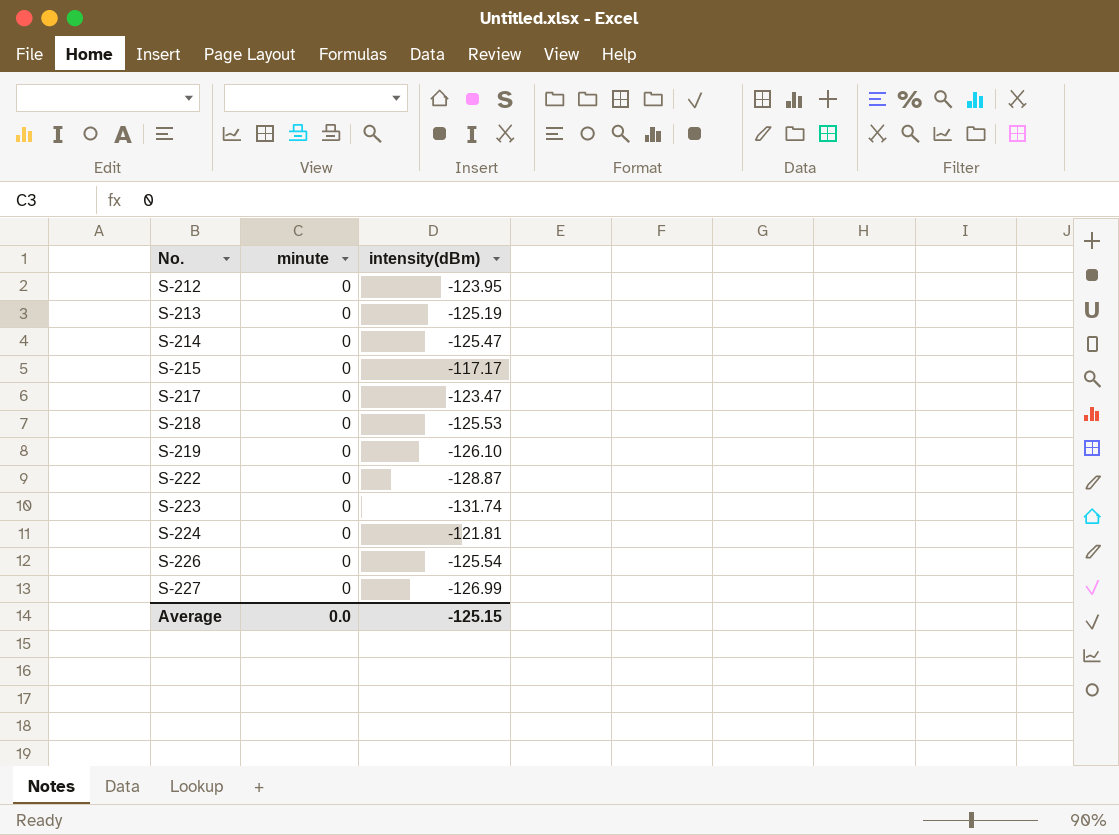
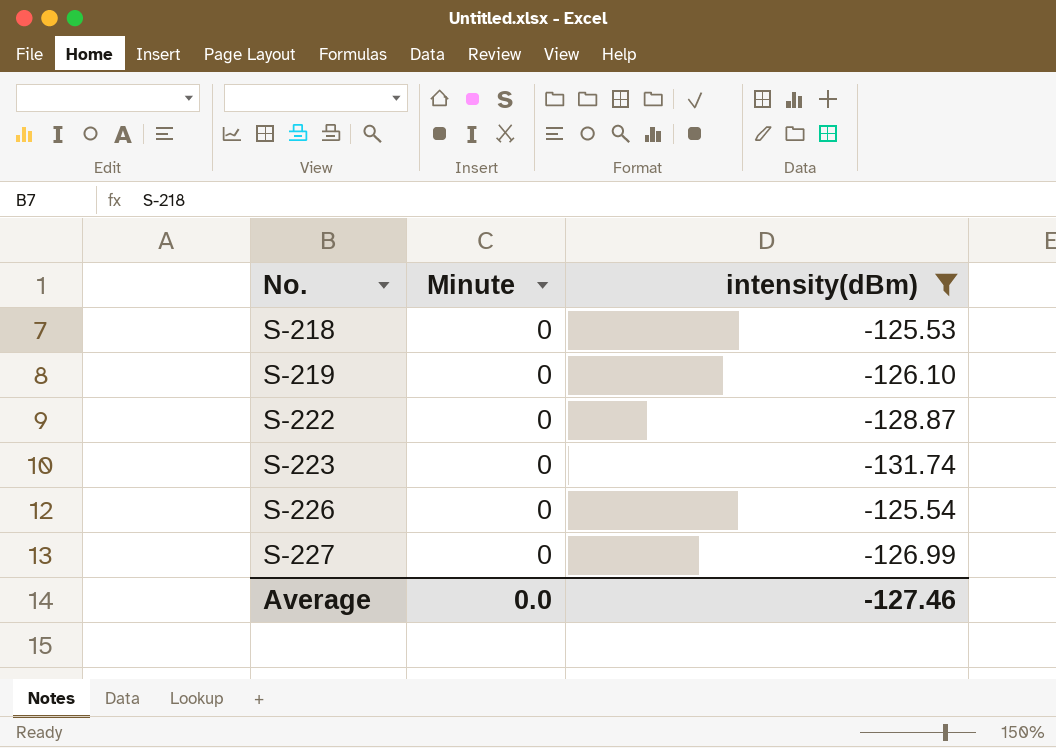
filter: none -> intensity(dBm) <= -125.53
column name: minute -> Minute
Average | intensity(dBm): -125.15 -> -127.46

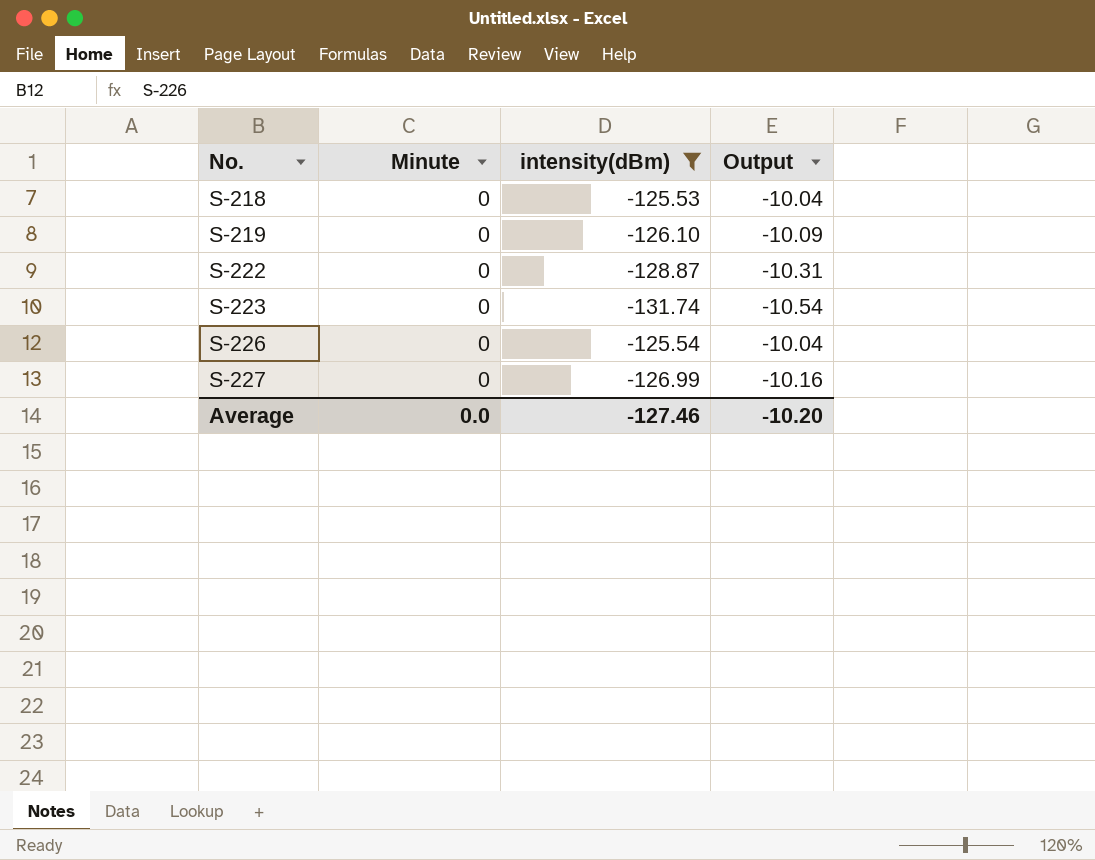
column Output | formula: none -> [intensity(dBm)] * 0.08

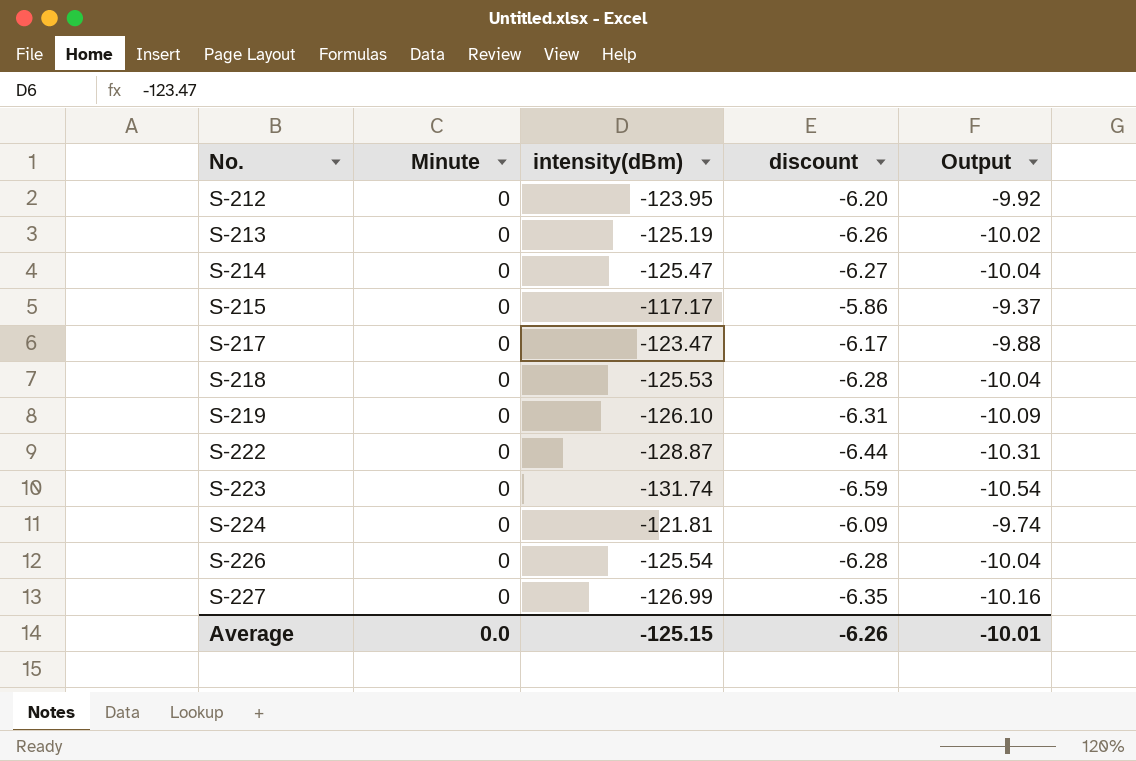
filter: intensity(dBm) <= -125.53 -> none
column discount | formula: none -> [intensity(dBm)] * 0.05
Average | intensity(dBm): -127.46 -> -125.15
Average | Output: -10.20 -> -10.01

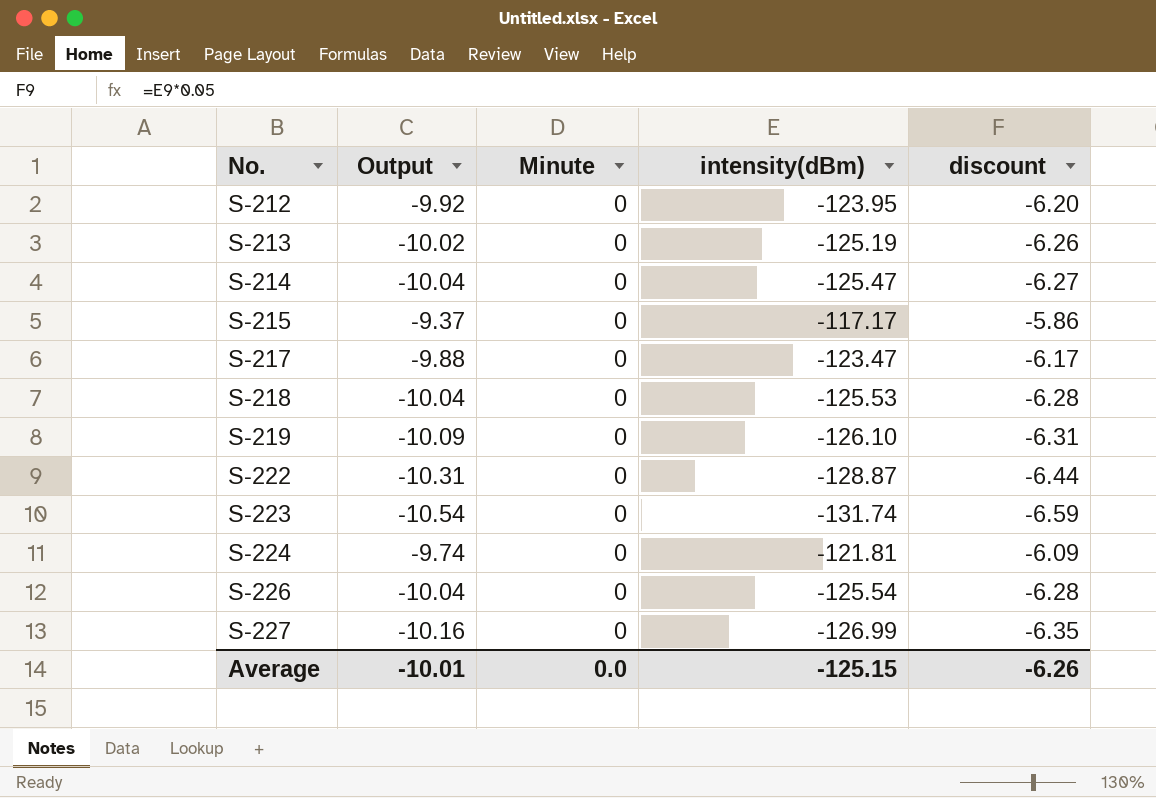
column Output | position: 5 -> 2

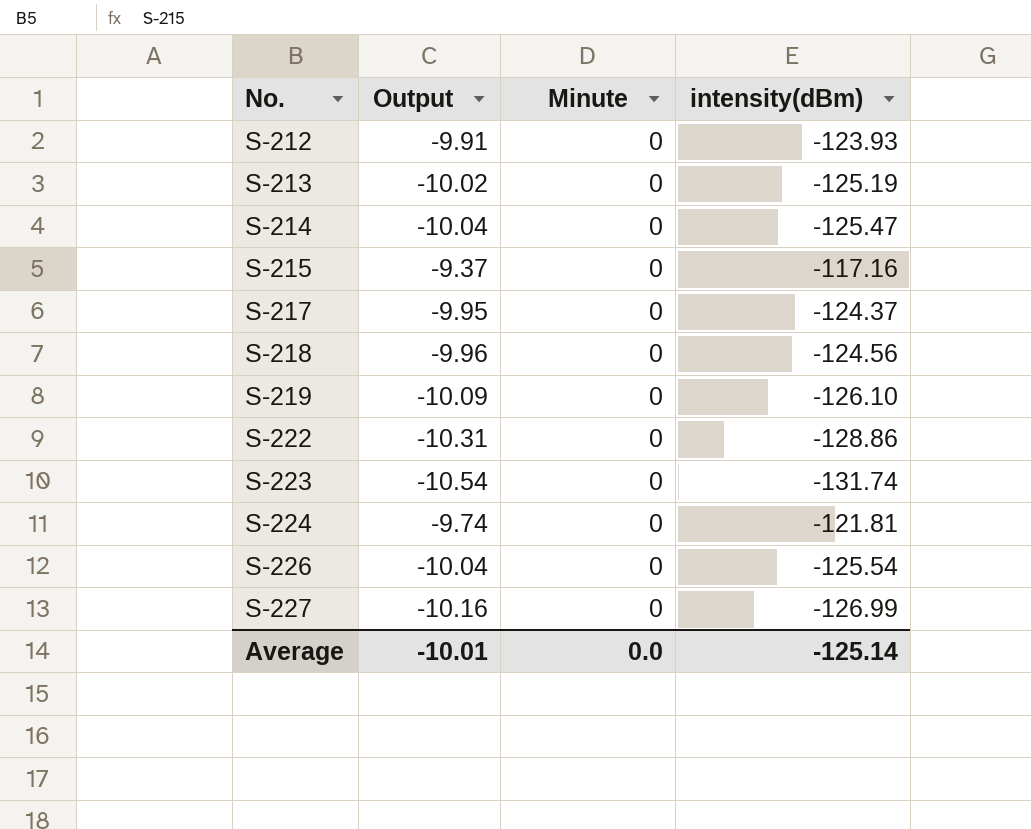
column discount | formula: [intensity(dBm)] * 0.05 -> none
S-212 | Output: -9.92 -> -9.91
S-212 | intensity(dBm): -123.95 -> -123.93
S-215 | intensity(dBm): -117.17 -> -117.16
S-217 | Output: -9.88 -> -9.95
S-217 | intensity(dBm): -123.47 -> -124.37
S-218 | Output: -10.04 -> -9.96
S-218 | intensity(dBm): -125.53 -> -124.56
S-222 | intensity(dBm): -128.87 -> -128.86
Average | intensity(dBm): -125.15 -> -125.14

